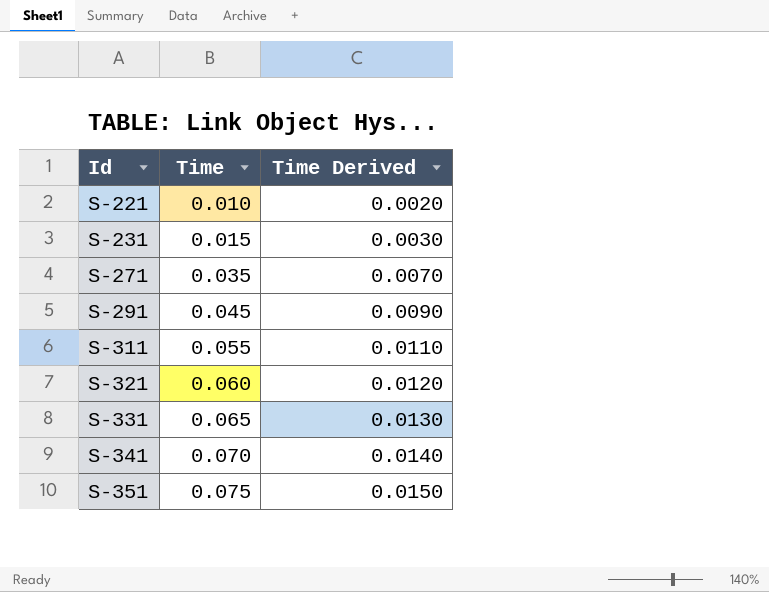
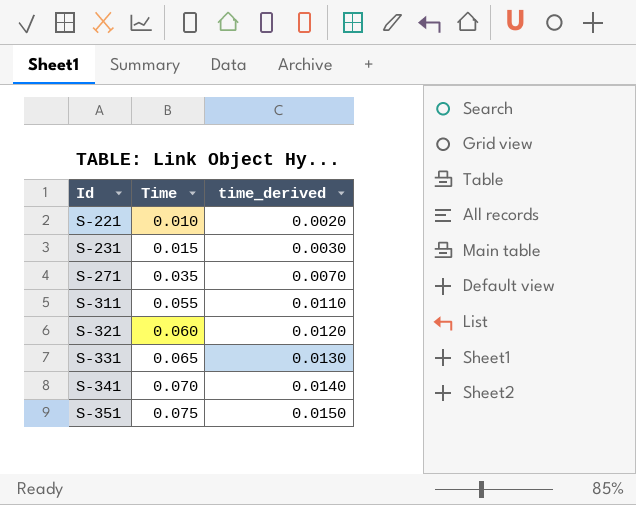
column name: Time Derived -> time_derived
row S-291: 0.045 | 0.0090 -> none

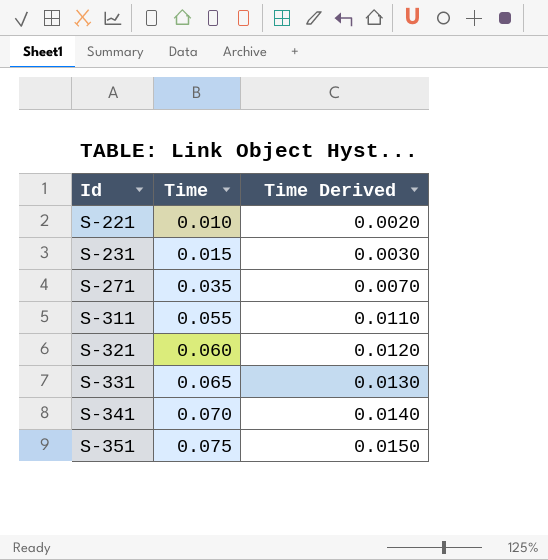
column name: time_derived -> Time Derived

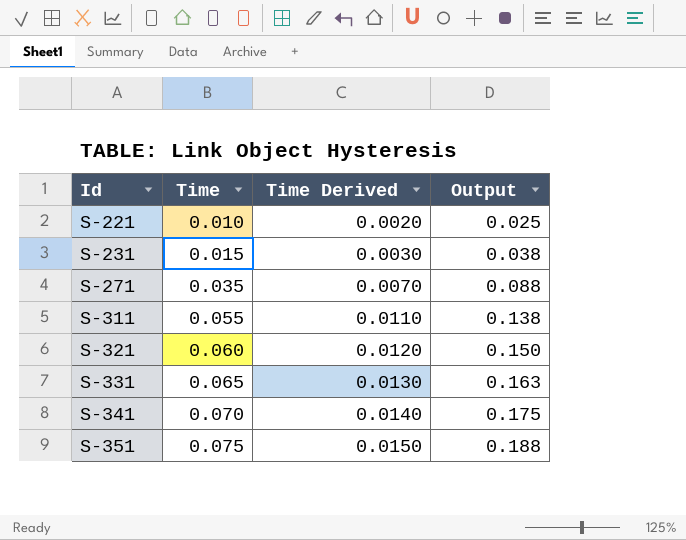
column Output | formula: none -> [Time] * 2.5

